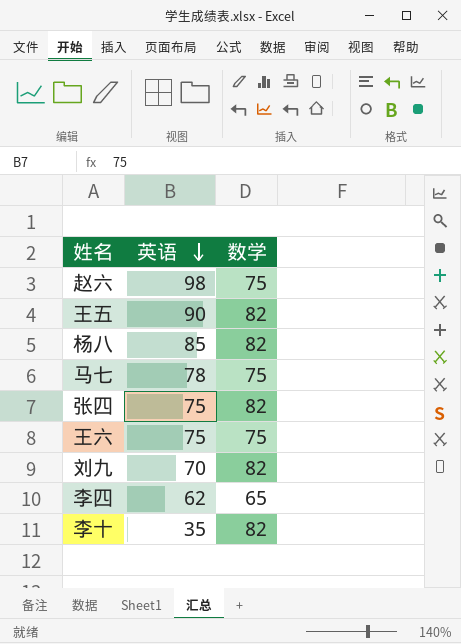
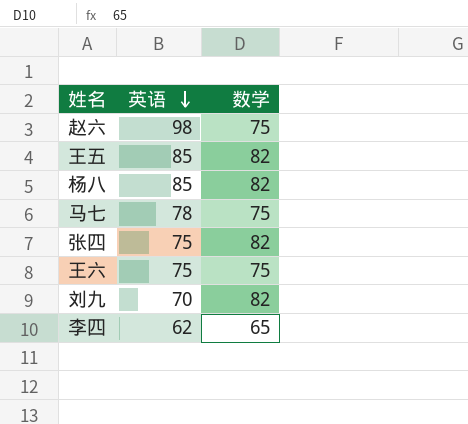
row 李十: 35 | 82 -> none
王五 | 英语: 90 -> 85

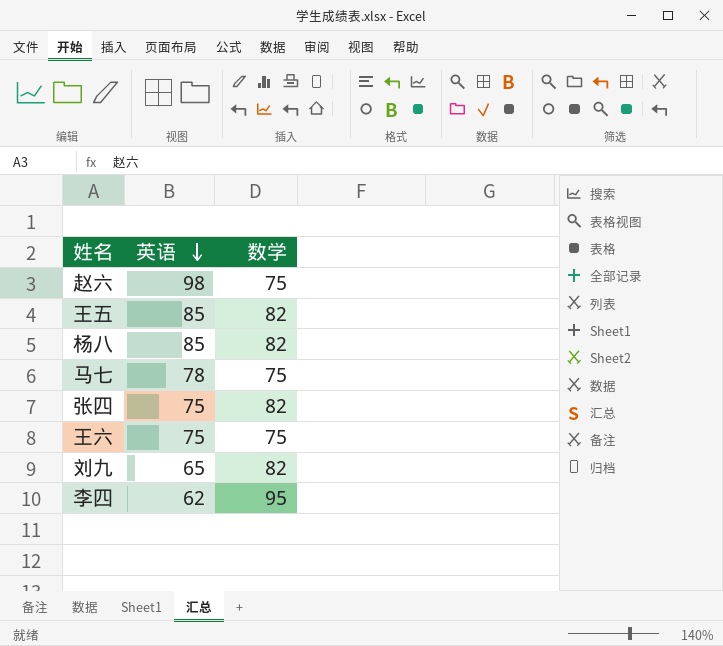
刘九 | 英语: 70 -> 65
李四 | 数学: 65 -> 95

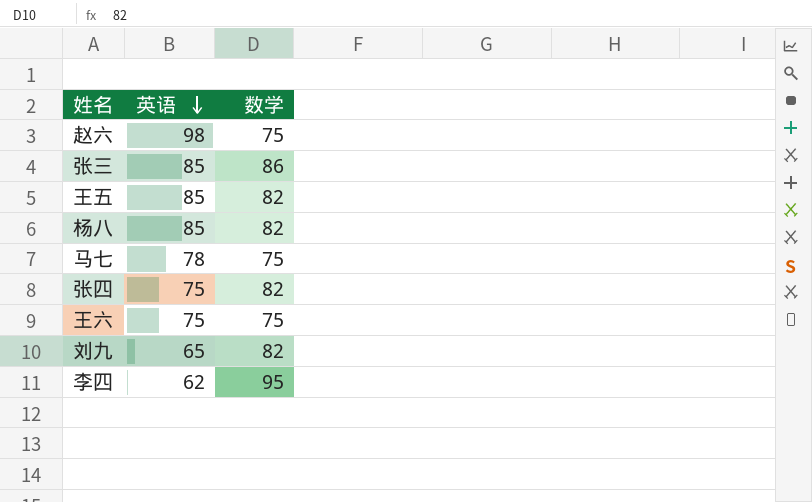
row 张三: none -> 85 | 86

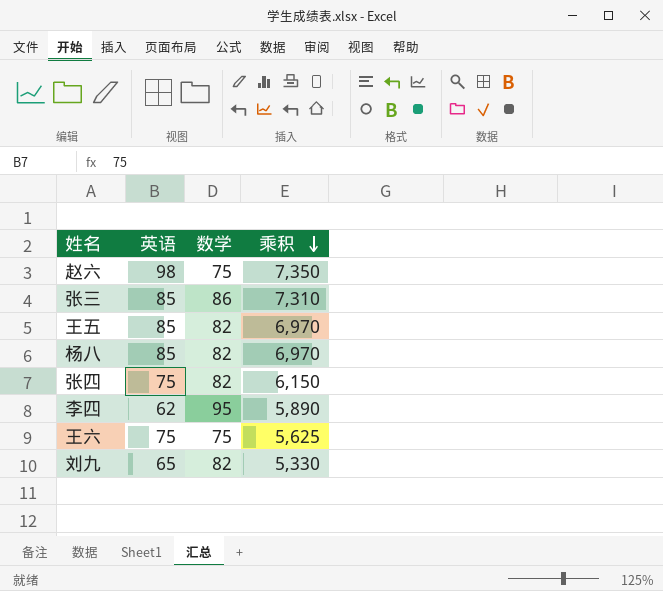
row order: 英语 descending -> 乘积 descending
column 乘积 | formula: none -> [英语] * [数学]
row 马七: 78 | 75 -> none

